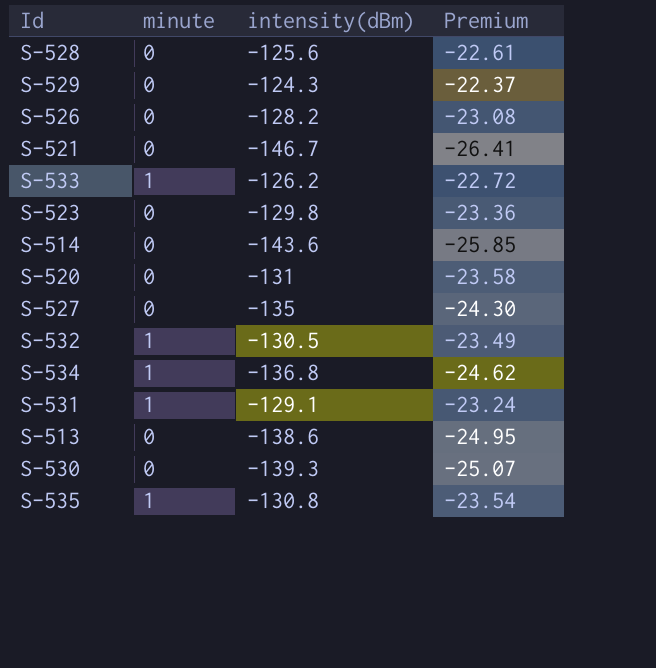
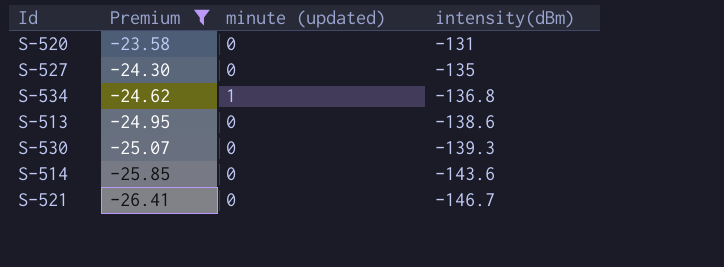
filter: none -> Premium <= -23.58
row order: none -> Premium descending
column Premium | position: 4 -> 2
column name: minute -> minute (updated)

